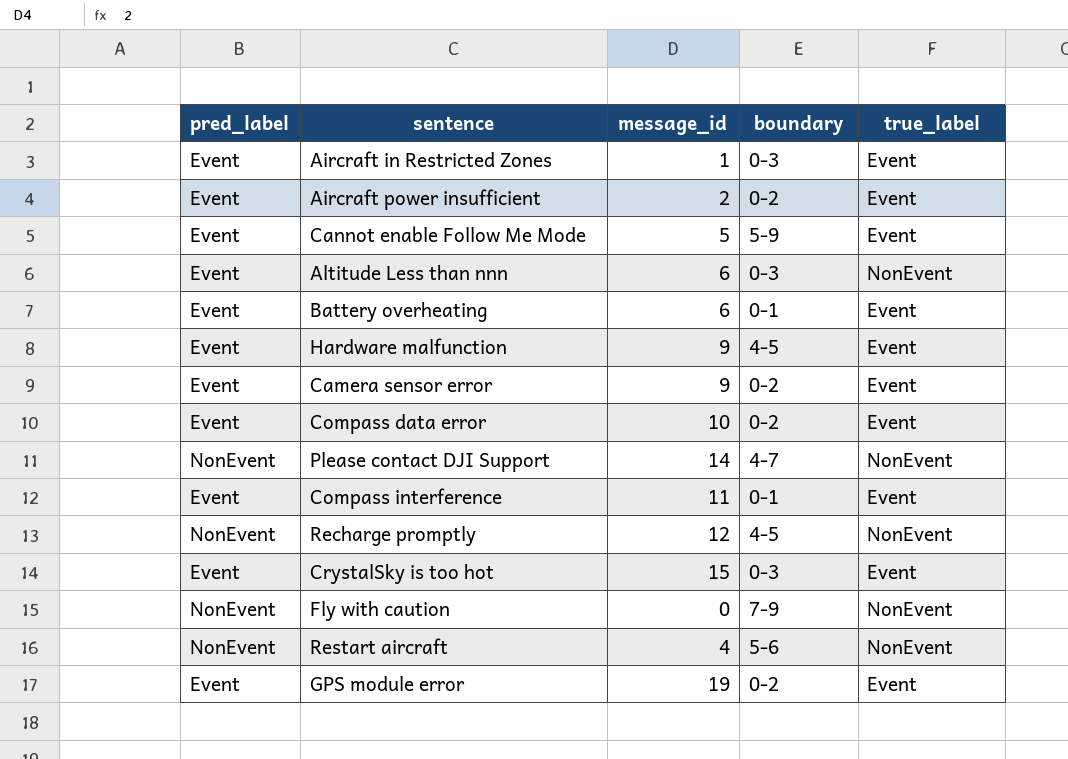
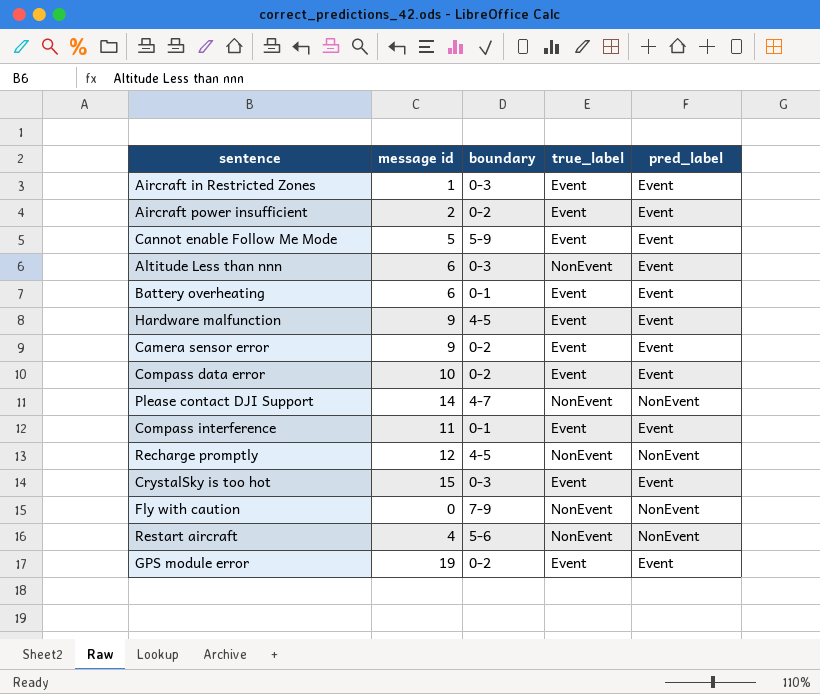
column name: message_id -> message id
column pred_label | position: 1 -> 5

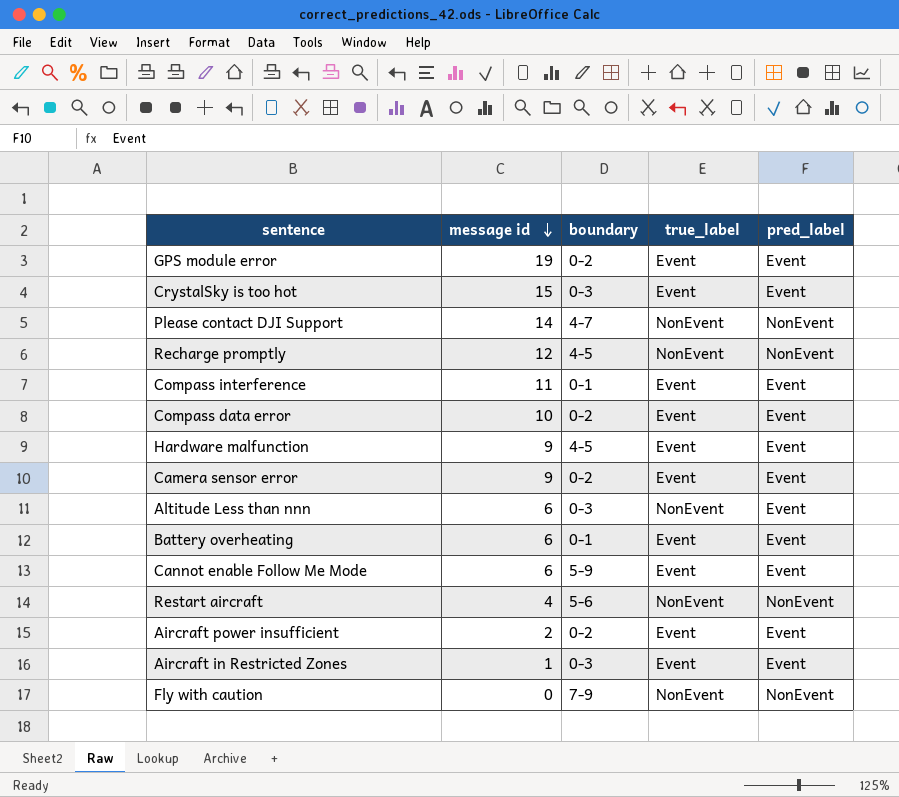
row order: none -> message id descending
Cannot enable Follow Me Mode | message id: 5 -> 6

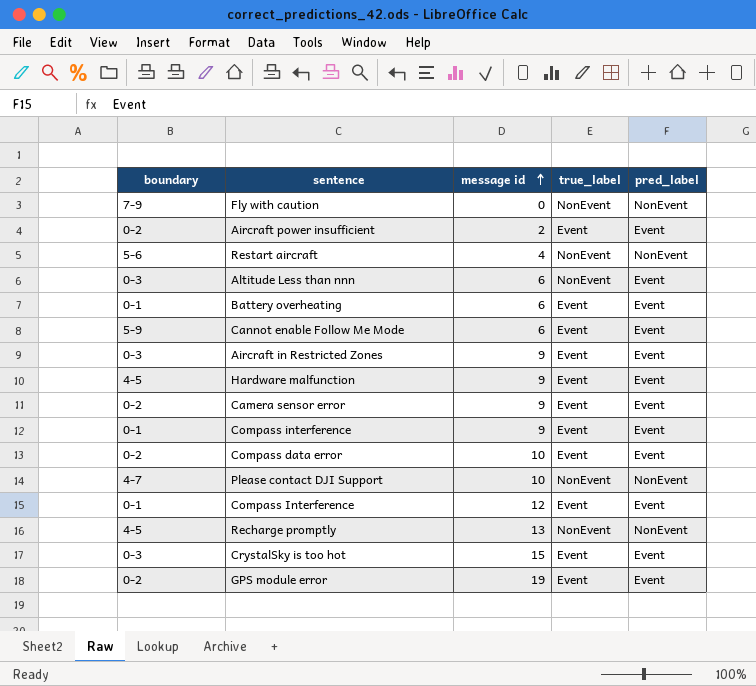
row order: message id descending -> message id ascending
column boundary | position: 3 -> 1
Aircraft in Restricted Zones | message id: 1 -> 9
Compass interference | message id: 11 -> 9
Please contact DJI Support | message id: 14 -> 10
row Compass Interference: none -> 0-1 | 12 | Event | Event
Recharge promptly | message id: 12 -> 13

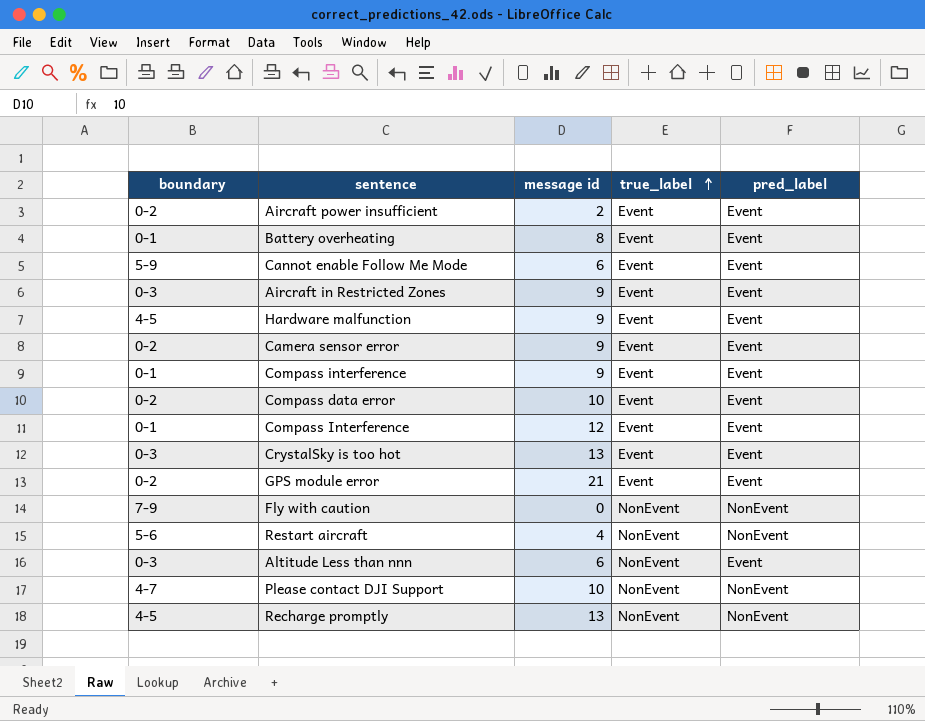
row order: message id ascending -> true_label ascending
Battery overheating | message id: 6 -> 8
CrystalSky is too hot | message id: 15 -> 13
GPS module error | message id: 19 -> 21

